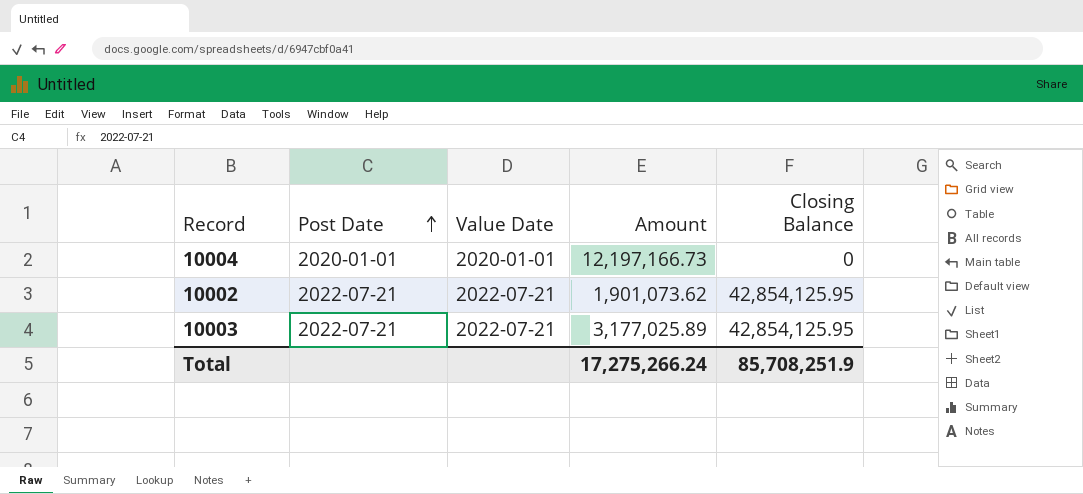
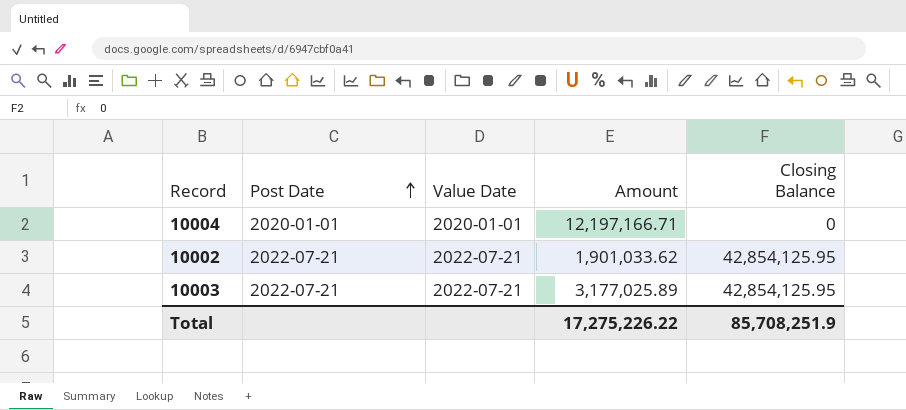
10004 | Amount: 12,197,166.73 -> 12,197,166.71
10002 | Amount: 1,901,073.62 -> 1,901,033.62
Total | Amount: 17,275,266.24 -> 17,275,226.22

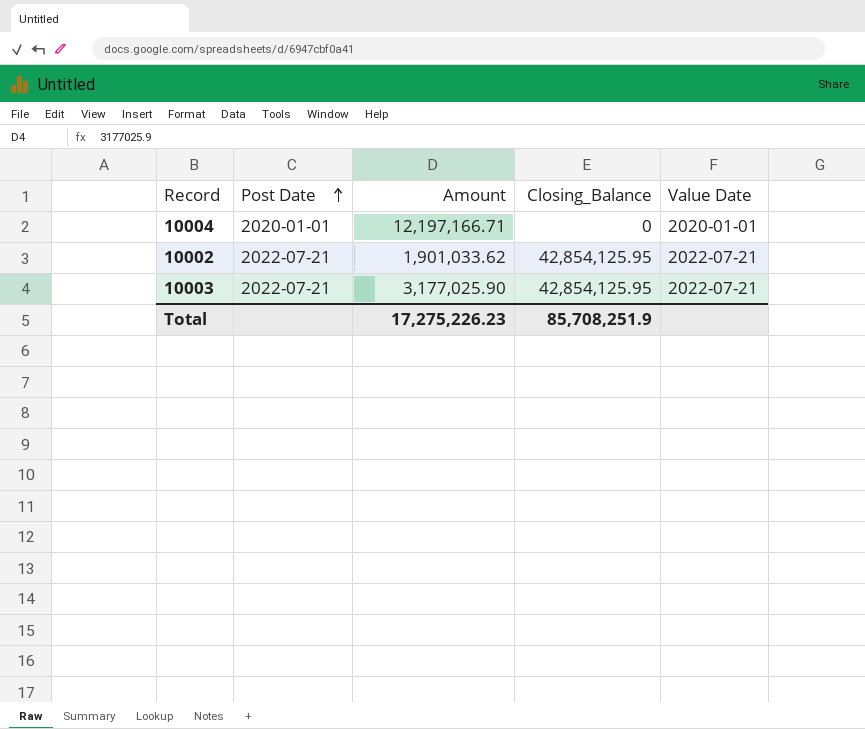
column name: Closing Balance -> Closing_Balance
column Value Date | position: 3 -> 5
10003 | Amount: 3,177,025.89 -> 3,177,025.90
Total | Amount: 17,275,226.22 -> 17,275,226.23

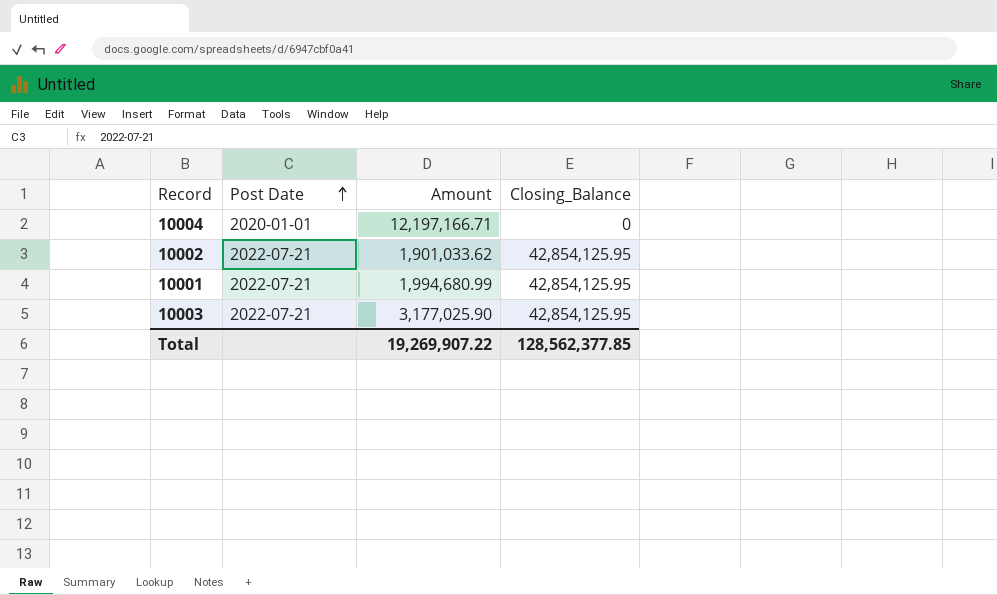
column Value Date | position: 5 -> none
row 10001: none -> 2022-07-21 | 1,994,680.99 | 42,854,125.95
Total | Amount: 17,275,226.23 -> 19,269,907.22
Total | Closing_Balance: 85,708,251.9 -> 128,562,377.85

